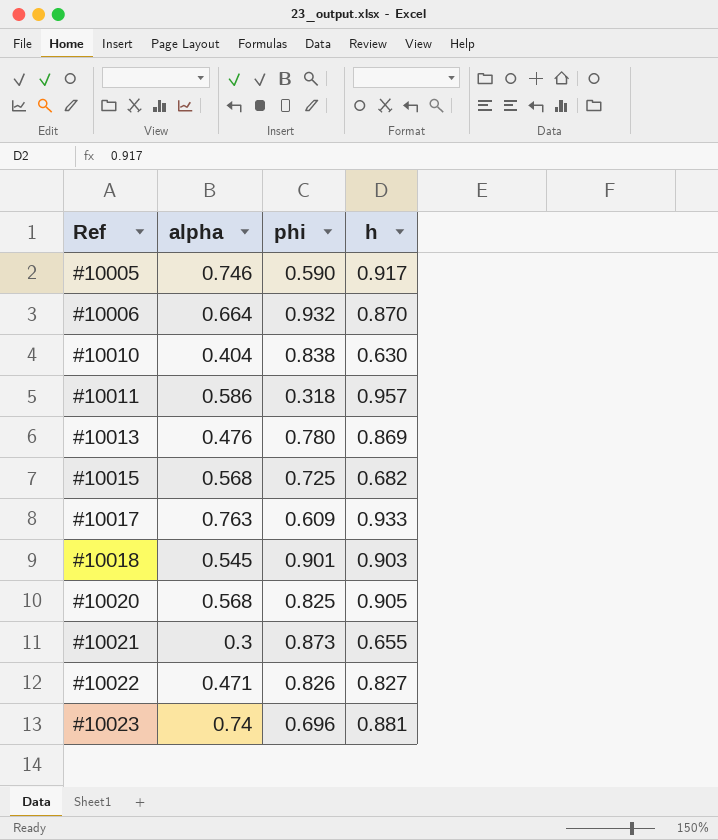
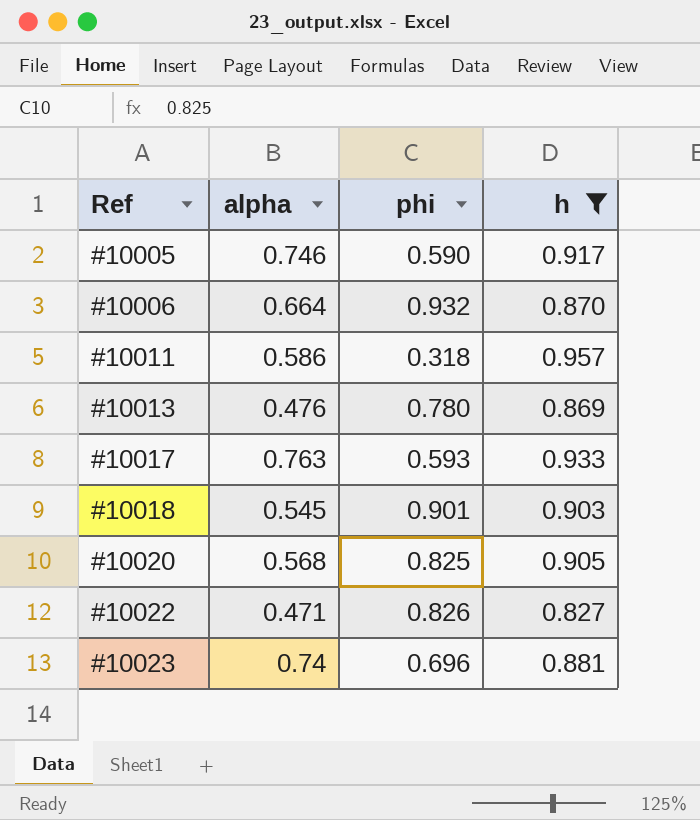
filter: none -> h >= 0.827
#10017 | phi: 0.609 -> 0.593

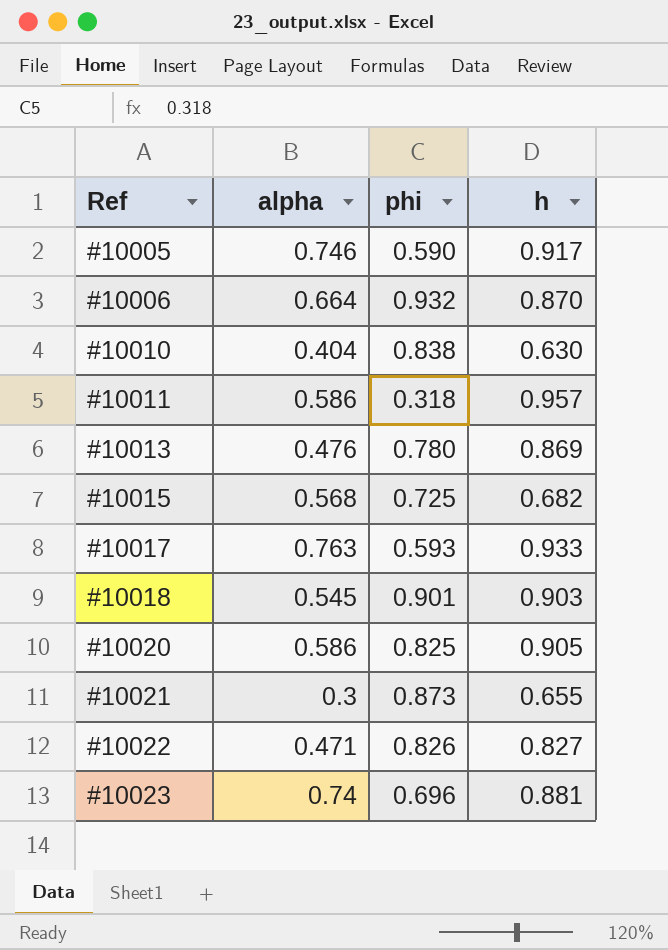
filter: h >= 0.827 -> none
#10020 | alpha: 0.568 -> 0.586

